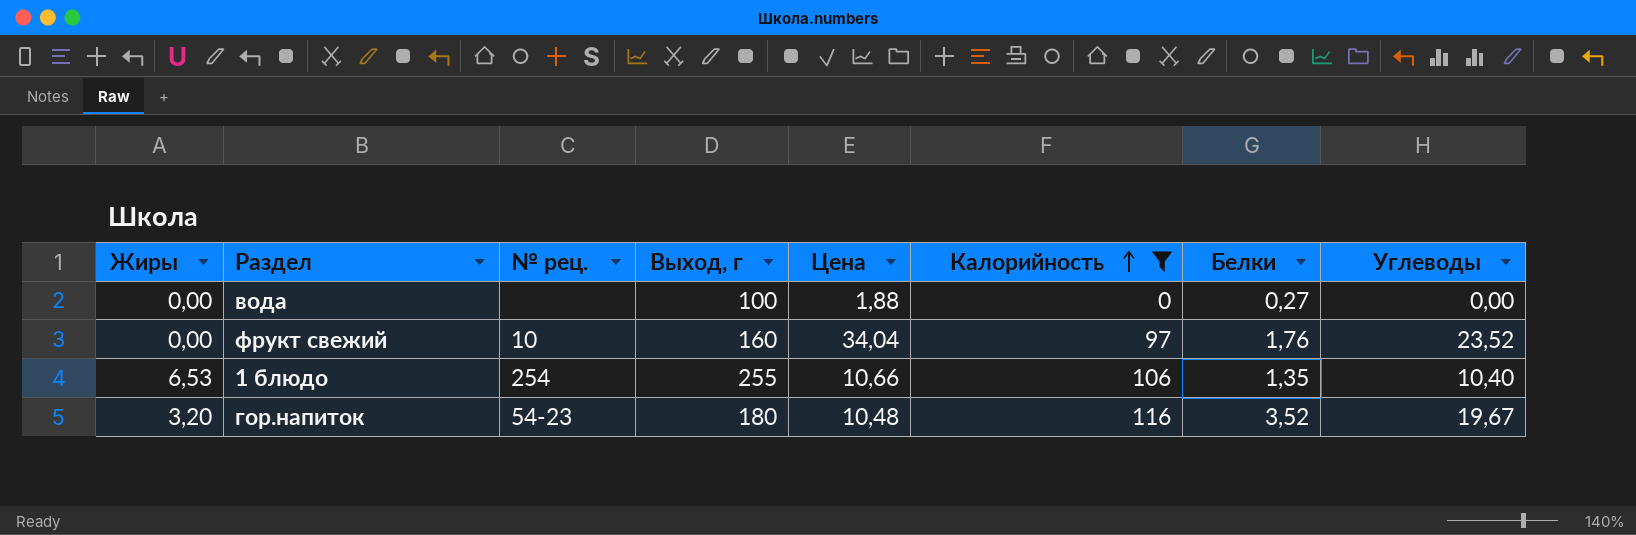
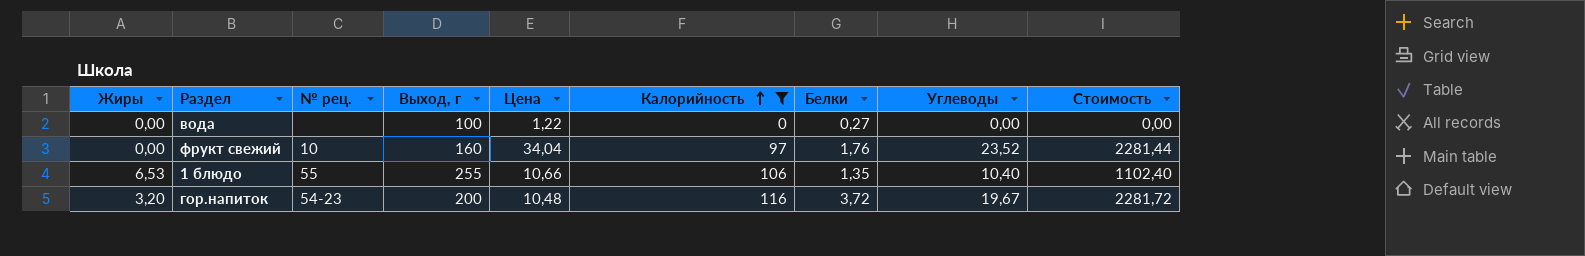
column Стоимость | formula: none -> [Калорийность] * [Углеводы]
вода | Цена: 1,88 -> 1,22
1 блюдо | № рец.: 254 -> 55
гор.напиток | Выход, г: 180 -> 200
гор.напиток | Белки: 3,52 -> 3,72

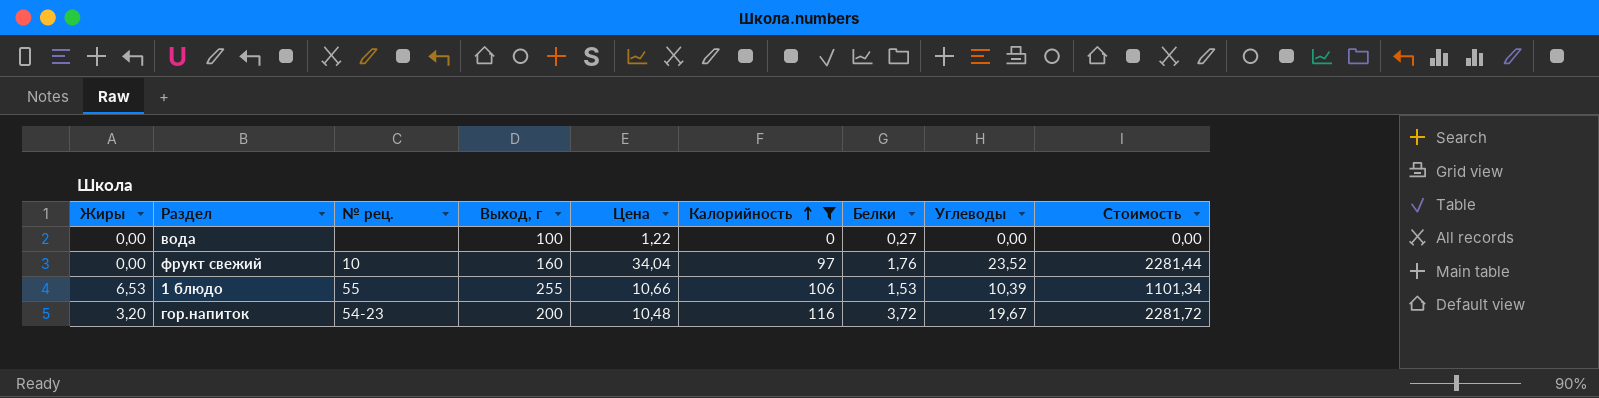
1 блюдо | Белки: 1,35 -> 1,53
1 блюдо | Углеводы: 10,40 -> 10,39
1 блюдо | Стоимость: 1102,40 -> 1101,34

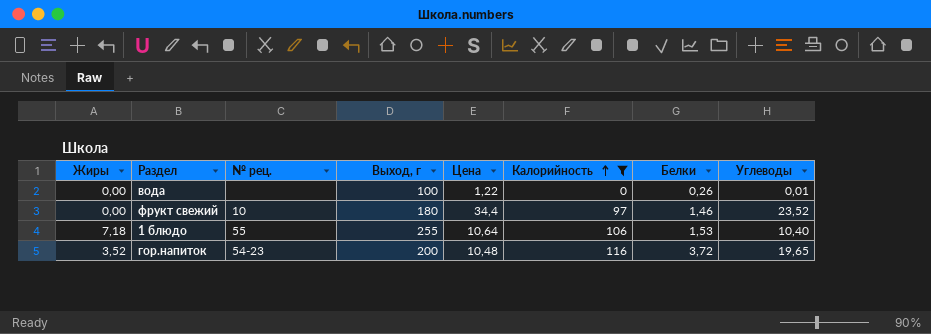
column Стоимость | formula: [Калорийность] * [Углеводы] -> none
вода | Белки: 0,27 -> 0,26
вода | Углеводы: 0,00 -> 0,01
фрукт свежий | Выход, г: 160 -> 180
фрукт свежий | Цена: 34,04 -> 34,4
фрукт свежий | Белки: 1,76 -> 1,46
1 блюдо | Жиры: 6,53 -> 7,18
1 блюдо | Цена: 10,66 -> 10,64
1 блюдо | Углеводы: 10,39 -> 10,40
гор.напиток | Жиры: 3,20 -> 3,52
гор.напиток | Углеводы: 19,67 -> 19,65

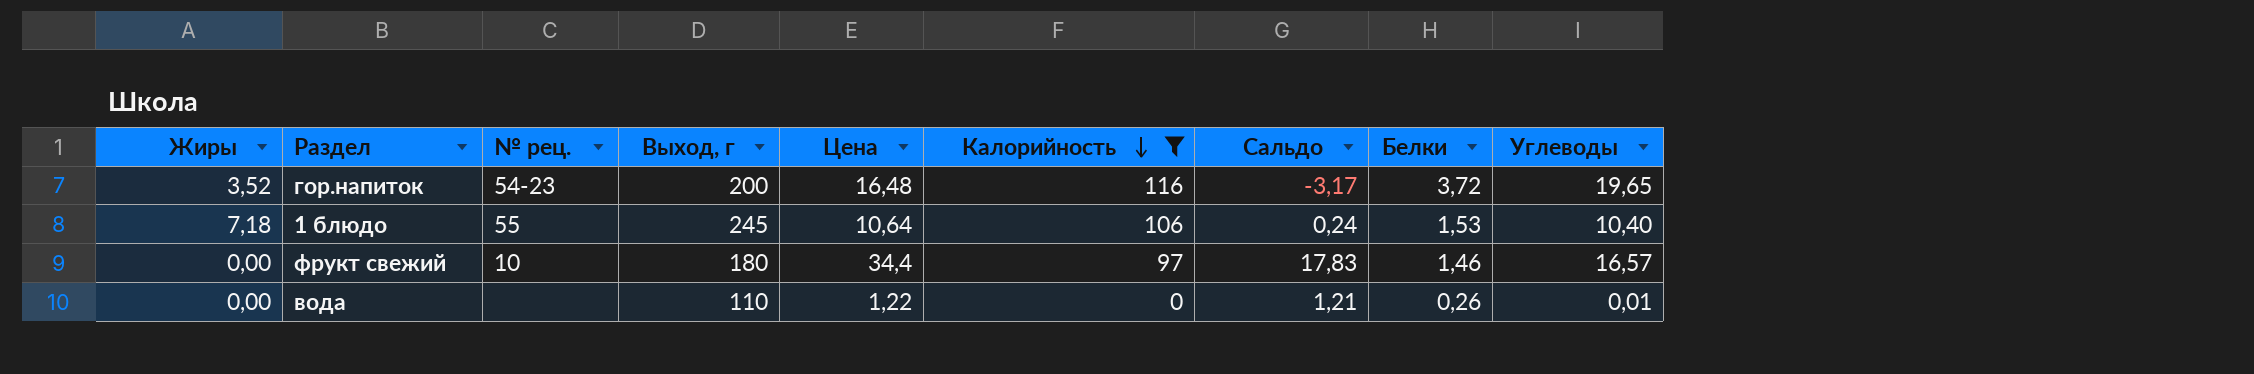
row order: Калорийность ascending -> Калорийность descending
column Сальдо | formula: none -> [Цена] - [Углеводы]
гор.напиток | Цена: 10,48 -> 16,48
1 блюдо | Выход, г: 255 -> 245
фрукт свежий | Углеводы: 23,52 -> 16,57
вода | Выход, г: 100 -> 110

